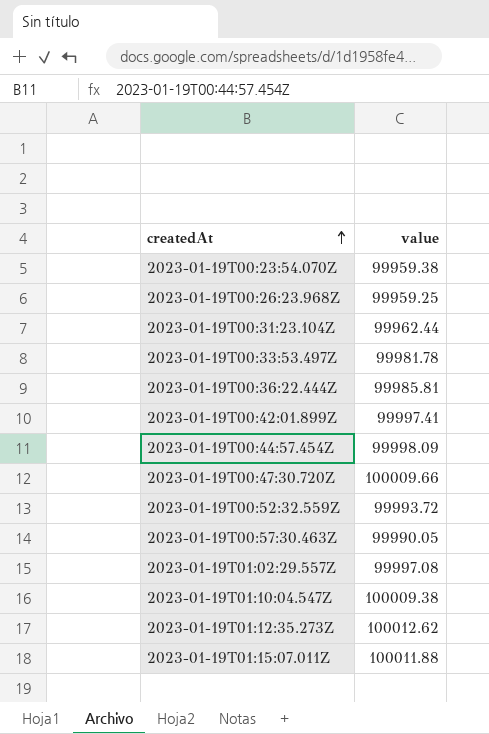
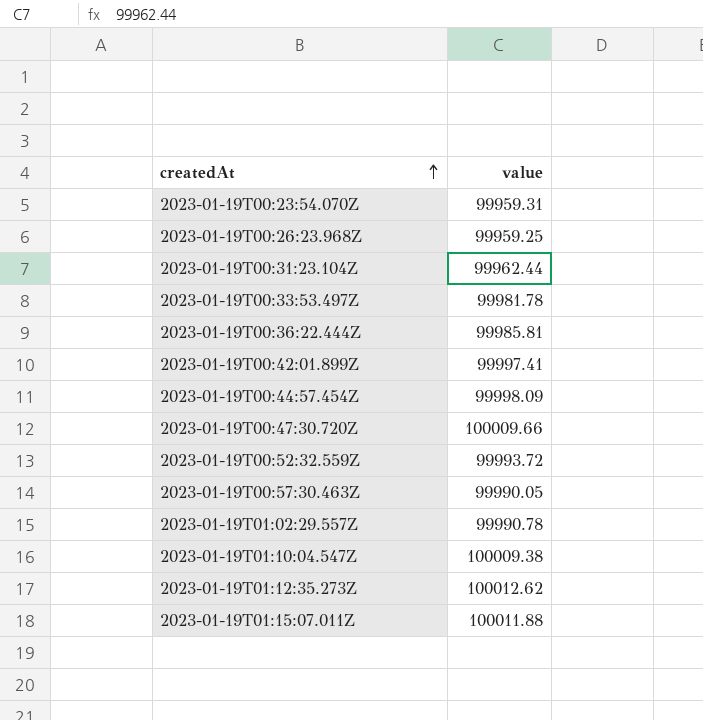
2023-01-19T00:23:54.070Z | value: 99959.38 -> 99959.31
2023-01-19T01:02:29.557Z | value: 99997.08 -> 99990.78

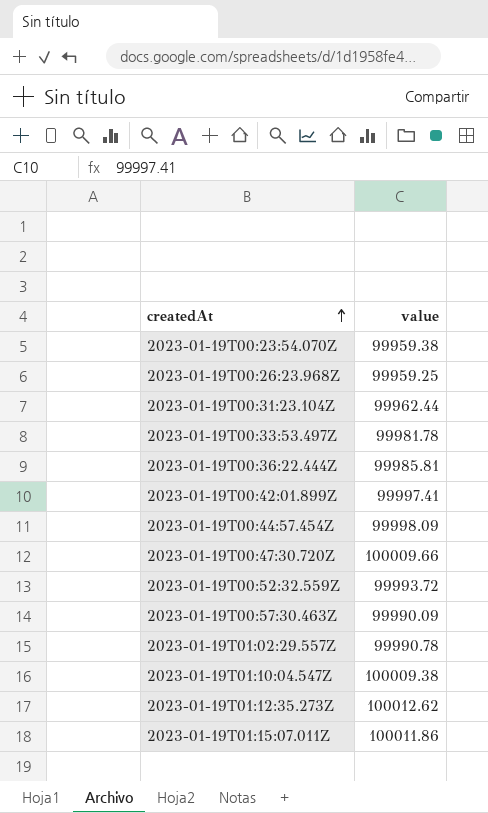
2023-01-19T00:23:54.070Z | value: 99959.31 -> 99959.38
2023-01-19T00:57:30.463Z | value: 99990.05 -> 99990.09
2023-01-19T01:15:07.011Z | value: 100011.88 -> 100011.86

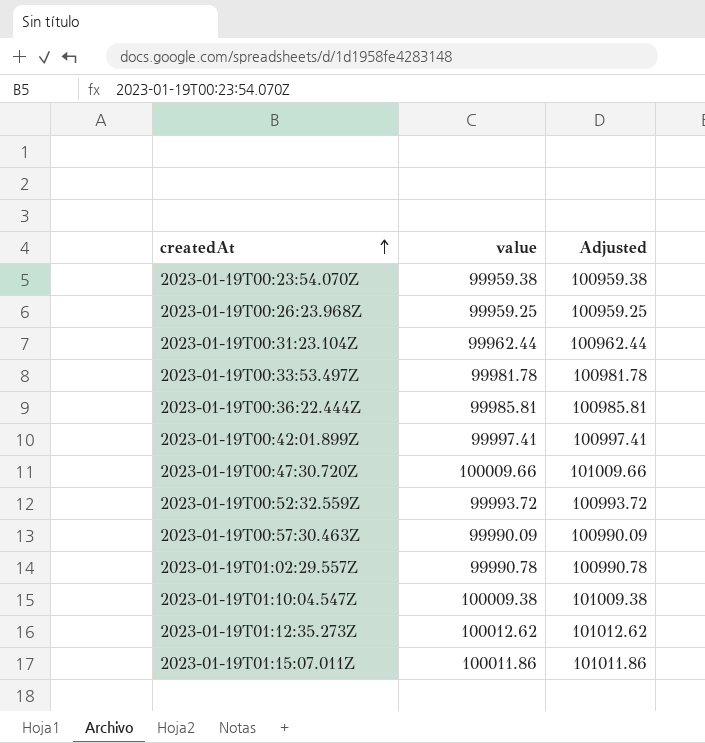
column Adjusted | formula: none -> [value] + 1000
row 2023-01-19T00:44:57.454Z: 99998.09 -> none

